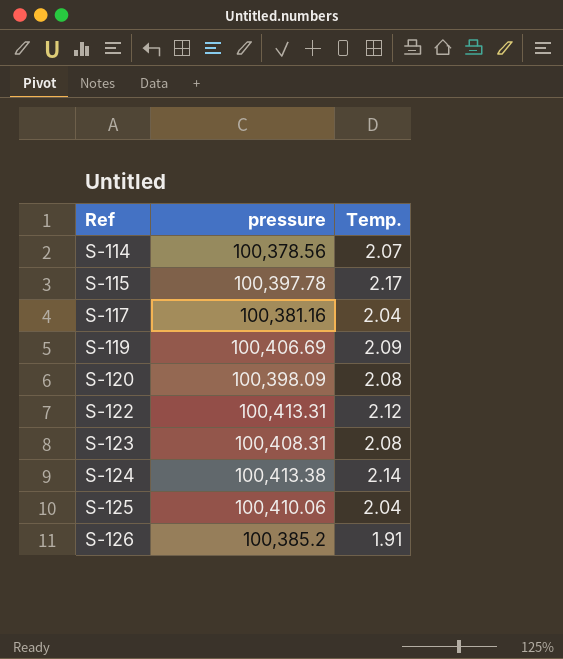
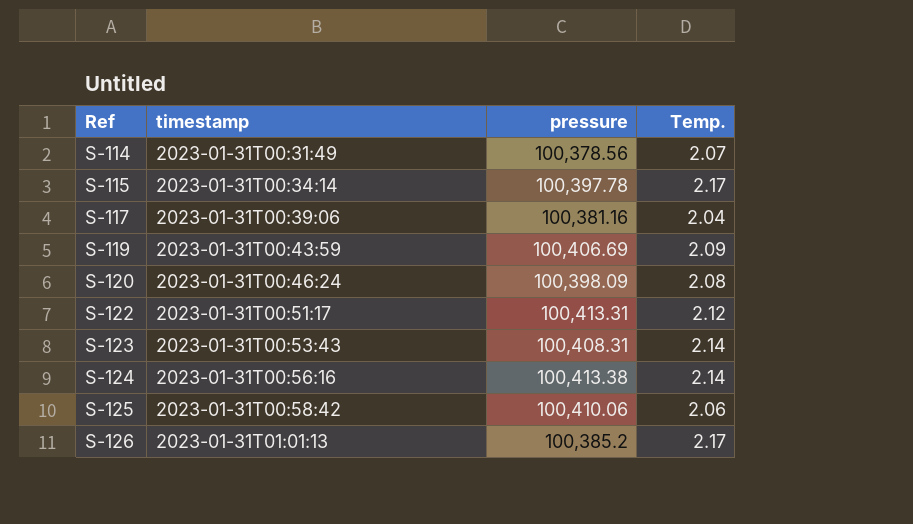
column timestamp | position: none -> 2
S-123 | Temp.: 2.08 -> 2.14
S-125 | Temp.: 2.04 -> 2.06
S-126 | Temp.: 1.91 -> 2.17

